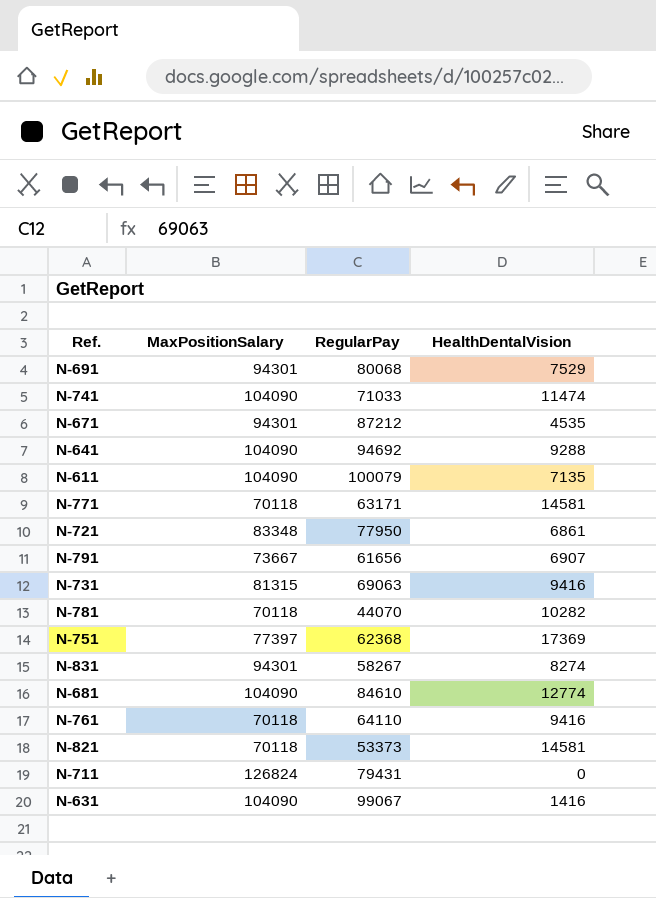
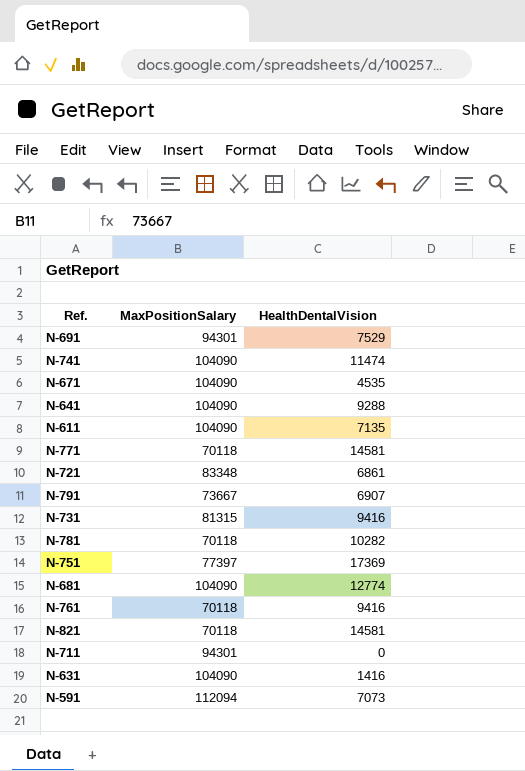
column RegularPay | position: 3 -> none
row N-831: 94301 | 58267 | 8274 -> none
N-671 | MaxPositionSalary: 94301 -> 104090
N-711 | MaxPositionSalary: 126824 -> 94301
row N-591: none -> 112094 | 7073

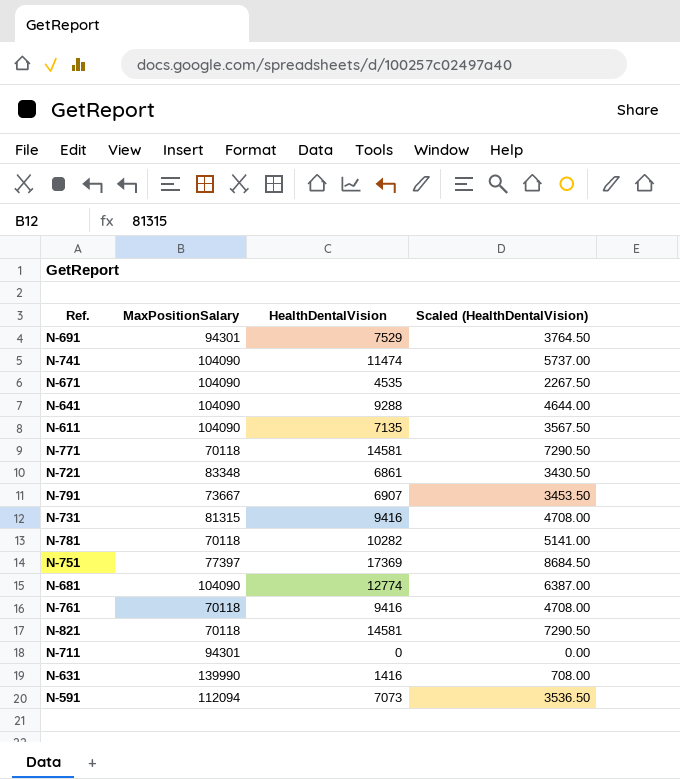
column Scaled (HealthDentalVision) | formula: none -> [HealthDentalVision] * 0.5
N-631 | MaxPositionSalary: 104090 -> 139990

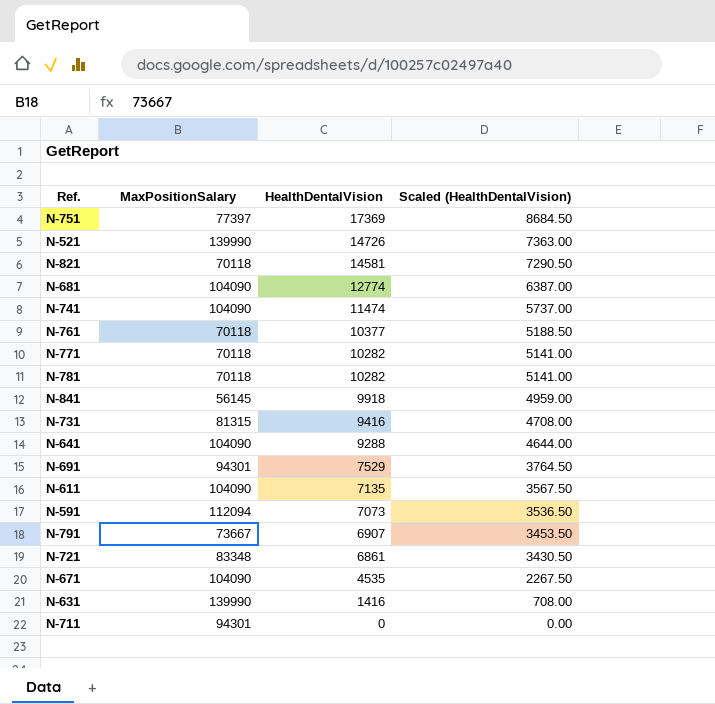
row order: none -> HealthDentalVision descending
row N-521: none -> 139990 | 14726 | 7363.00
N-761 | HealthDentalVision: 9416 -> 10377
N-761 | Scaled (HealthDentalVision): 4708.00 -> 5188.50
N-771 | HealthDentalVision: 14581 -> 10282
N-771 | Scaled (HealthDentalVision): 7290.50 -> 5141.00
row N-841: none -> 56145 | 9918 | 4959.00

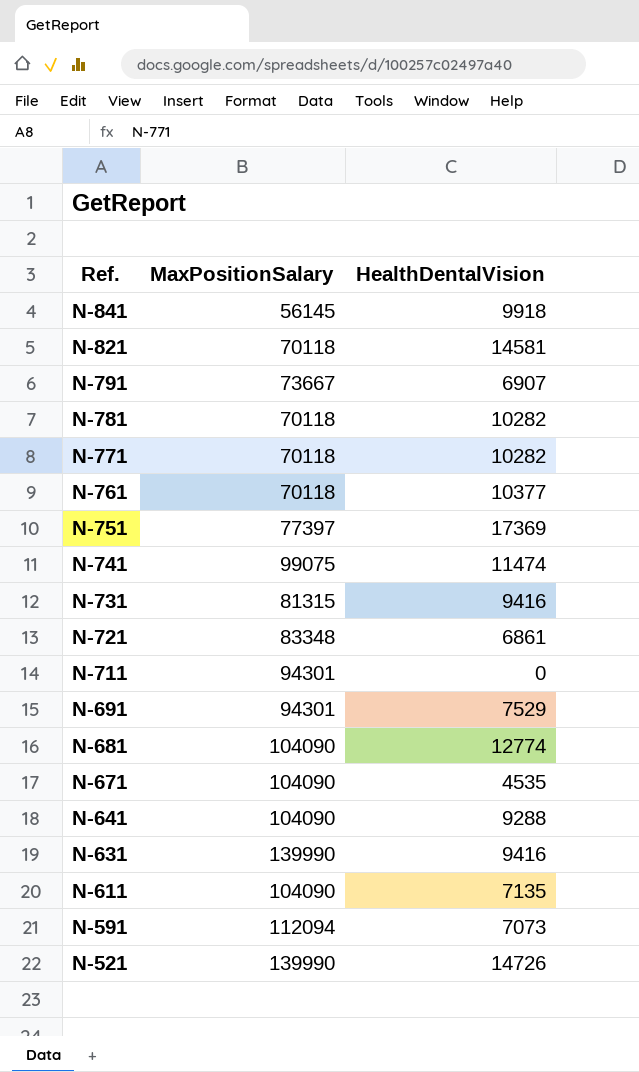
row order: HealthDentalVision descending -> Ref. descending
column Scaled (HealthDentalVision) | formula: [HealthDentalVision] * 0.5 -> none
N-741 | MaxPositionSalary: 104090 -> 99075
N-631 | HealthDentalVision: 1416 -> 9416

